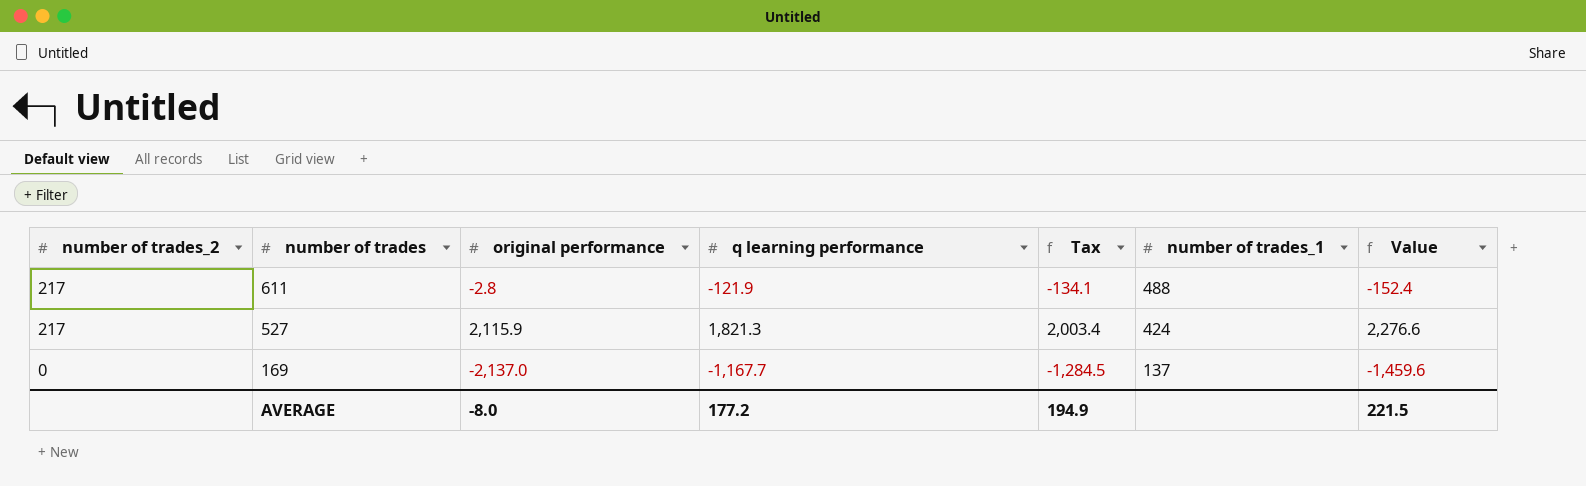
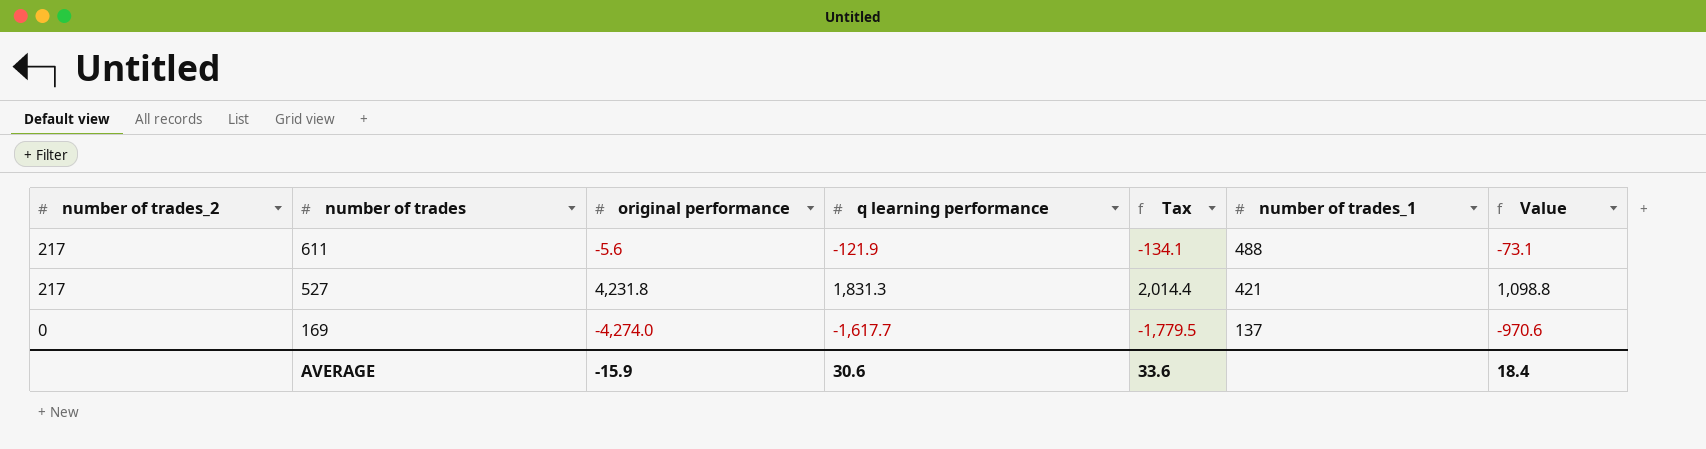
column Value | formula: [q learning performance] * 1.25 -> [q learning performance] * 0.6
611 | original performance: -2.8 -> -5.6
527 | original performance: 2,115.9 -> 4,231.8
527 | q learning performance: 1,821.3 -> 1,831.3
527 | Tax: 2,003.4 -> 2,014.4
527 | number of trades_1: 424 -> 421
169 | original performance: -2,137.0 -> -4,274.0
169 | q learning performance: -1,167.7 -> -1,617.7
169 | Tax: -1,284.5 -> -1,779.5
AVERAGE | original performance: -8.0 -> -15.9
AVERAGE | q learning performance: 177.2 -> 30.6
AVERAGE | Tax: 194.9 -> 33.6
AVERAGE | Value: 221.5 -> 18.4

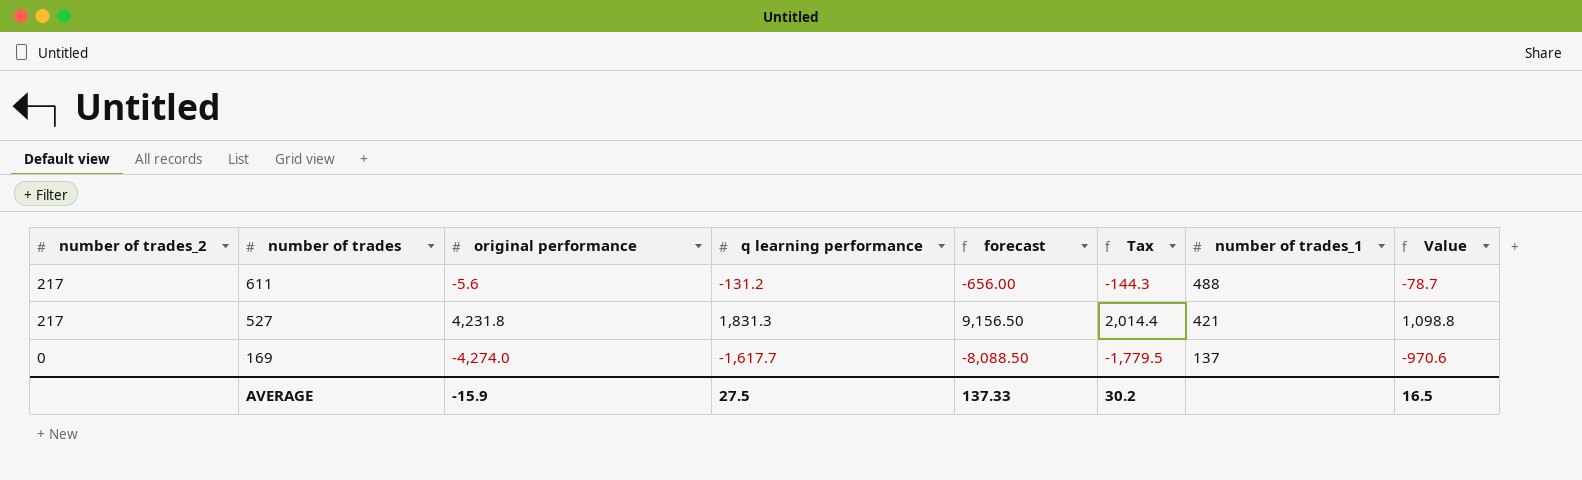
column forecast | formula: none -> [q learning performance] * 5
611 | q learning performance: -121.9 -> -131.2
611 | Tax: -134.1 -> -144.3
611 | Value: -73.1 -> -78.7
AVERAGE | q learning performance: 30.6 -> 27.5
AVERAGE | Tax: 33.6 -> 30.2
AVERAGE | Value: 18.4 -> 16.5

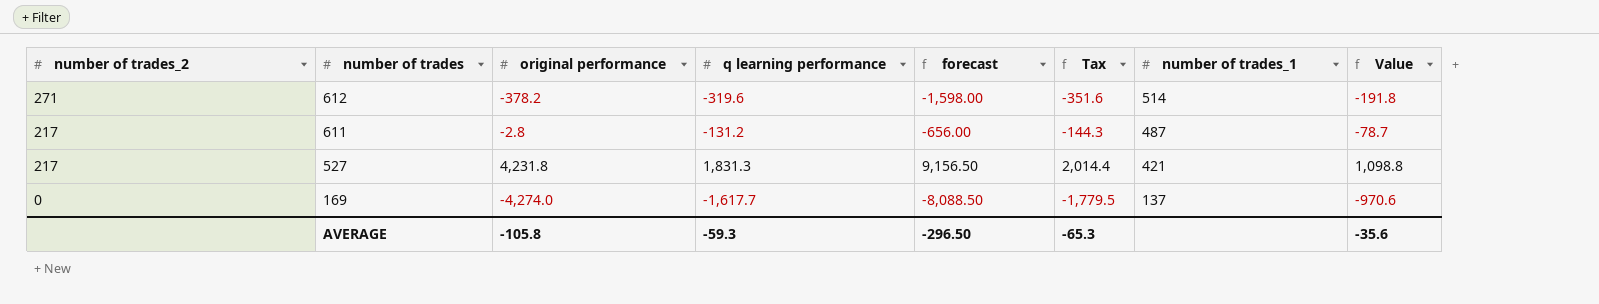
row 612: none -> 271 | -378.2 | -319.6 | -1,598.00 | -351.6 | 514 | -191.8
611 | original performance: -5.6 -> -2.8
611 | number of trades_1: 488 -> 487
AVERAGE | original performance: -15.9 -> -105.8
AVERAGE | q learning performance: 27.5 -> -59.3
AVERAGE | forecast: 137.33 -> -296.50
AVERAGE | Tax: 30.2 -> -65.3
AVERAGE | Value: 16.5 -> -35.6

